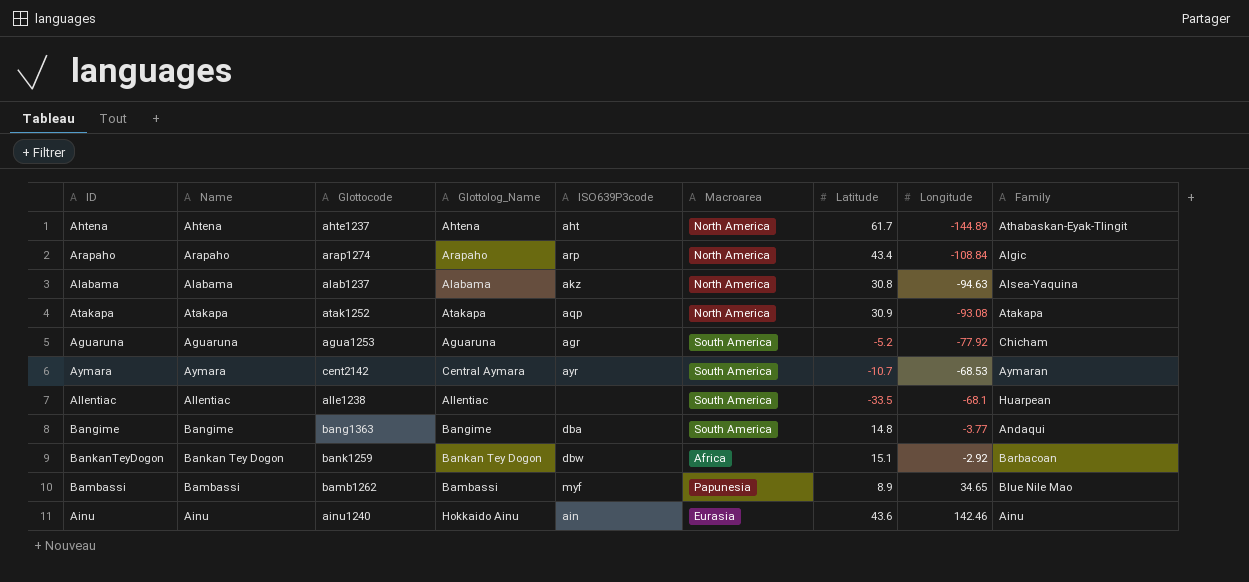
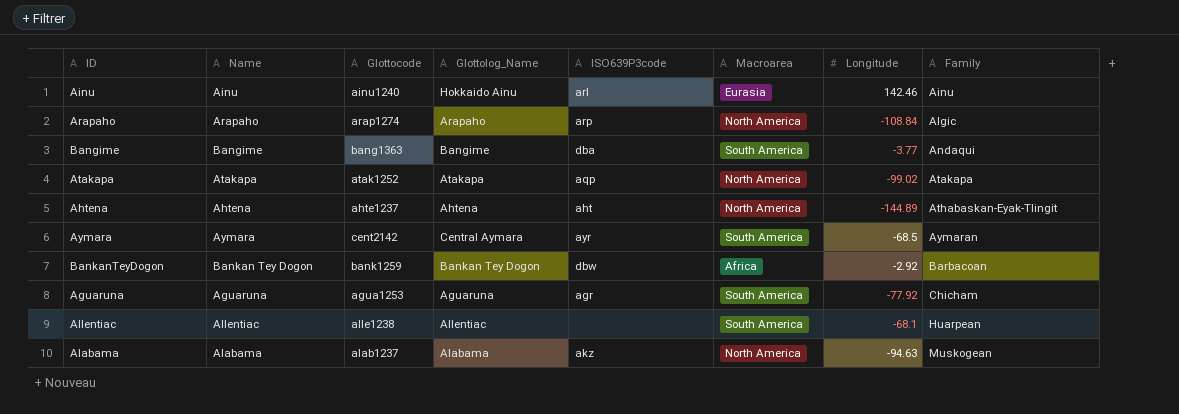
row order: Longitude ascending -> Family ascending
column Latitude | position: 7 -> none
row Bambassi: Bambassi | bamb1262 | Bambassi | myf | Papunesia | 8.9 | 34.65 | Blue Nile Mao -> none
Ainu | ISO639P3code: ain -> arl
Atakapa | Longitude: -93.08 -> -99.02
Aymara | Longitude: -68.53 -> -68.5
Alabama | Family: Alsea-Yaquina -> Muskogean

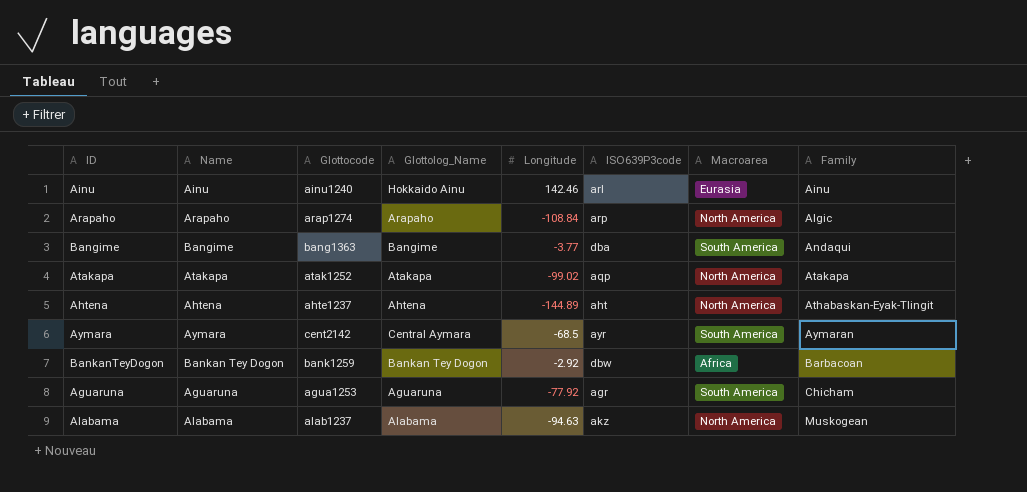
column Longitude | position: 7 -> 5
row Allentiac: Allentiac | alle1238 | Allentiac | none | South America | -68.1 | Huarpean -> none

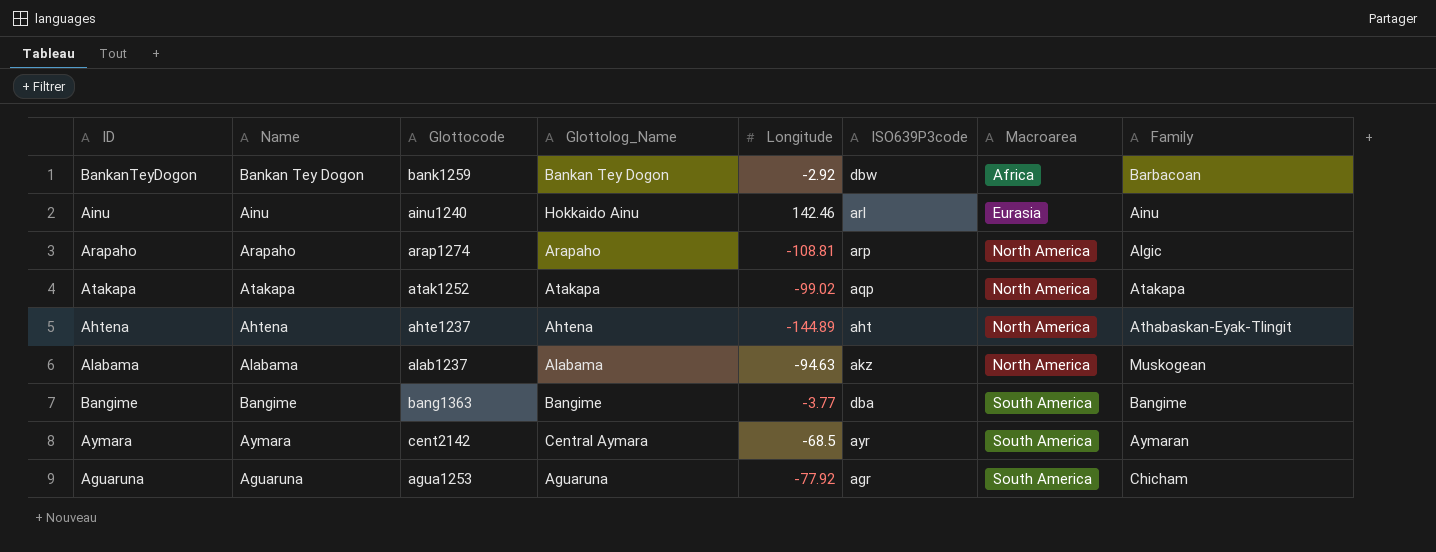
row order: Family ascending -> Macroarea ascending
Arapaho | Longitude: -108.84 -> -108.81
Bangime | Family: Andaqui -> Bangime

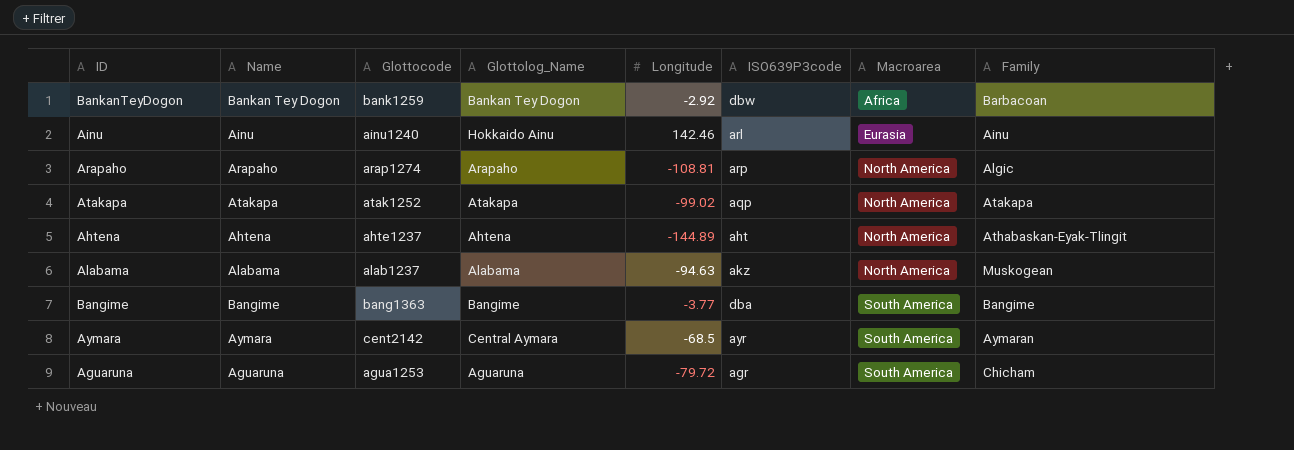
Aguaruna | Longitude: -77.92 -> -79.72

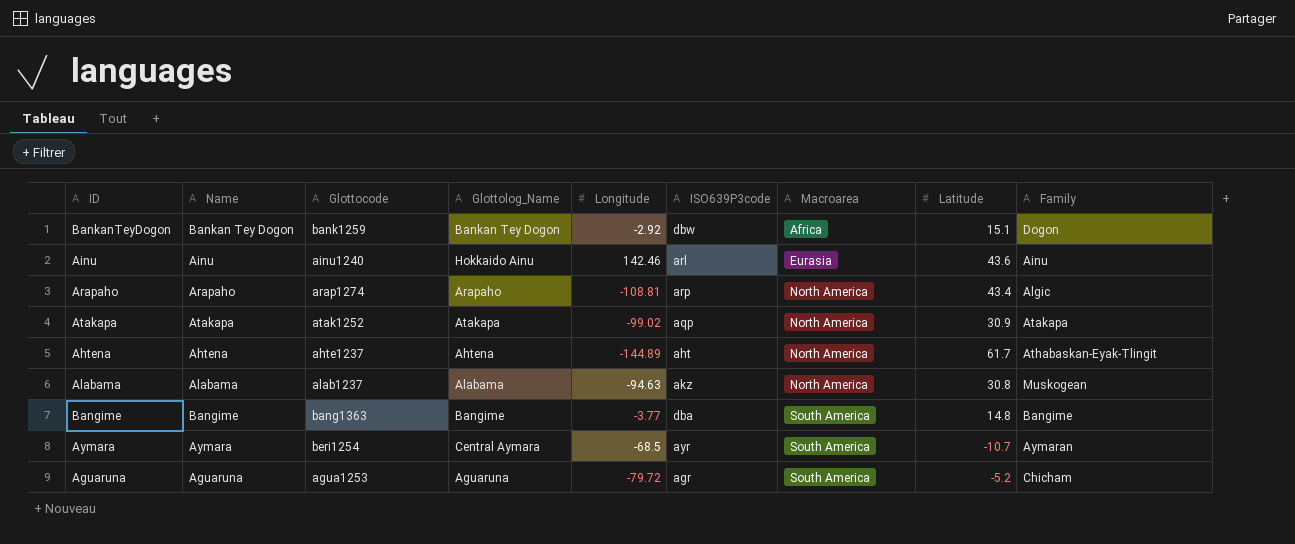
column Latitude | position: none -> 8
BankanTeyDogon | Family: Barbacoan -> Dogon
Aymara | Glottocode: cent2142 -> beri1254

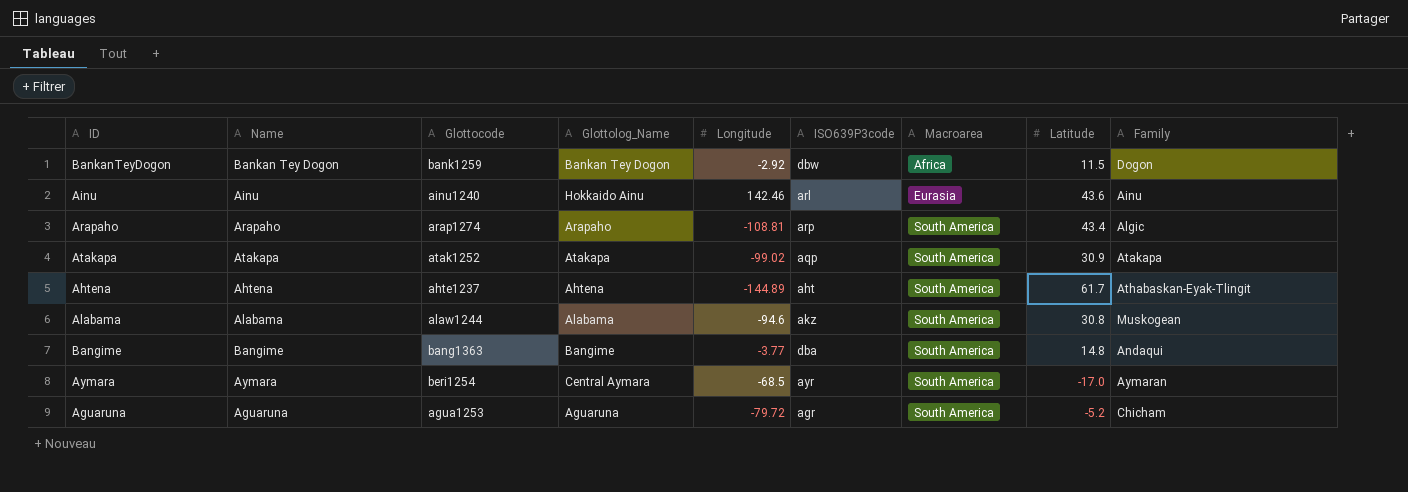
BankanTeyDogon | Latitude: 15.1 -> 11.5
Arapaho | Macroarea: North America -> South America
Atakapa | Macroarea: North America -> South America
Ahtena | Macroarea: North America -> South America
Alabama | Glottocode: alab1237 -> alaw1244
Alabama | Longitude: -94.63 -> -94.6
Alabama | Macroarea: North America -> South America
Bangime | Family: Bangime -> Andaqui
Aymara | Latitude: -10.7 -> -17.0

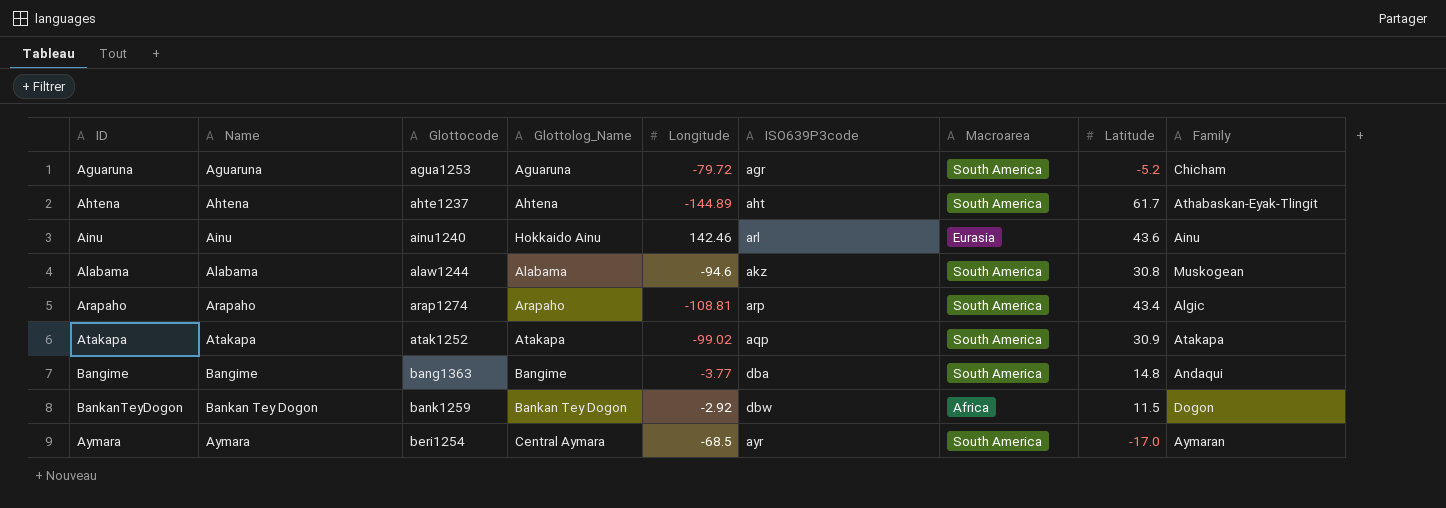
row order: Macroarea ascending -> Glottocode ascending

